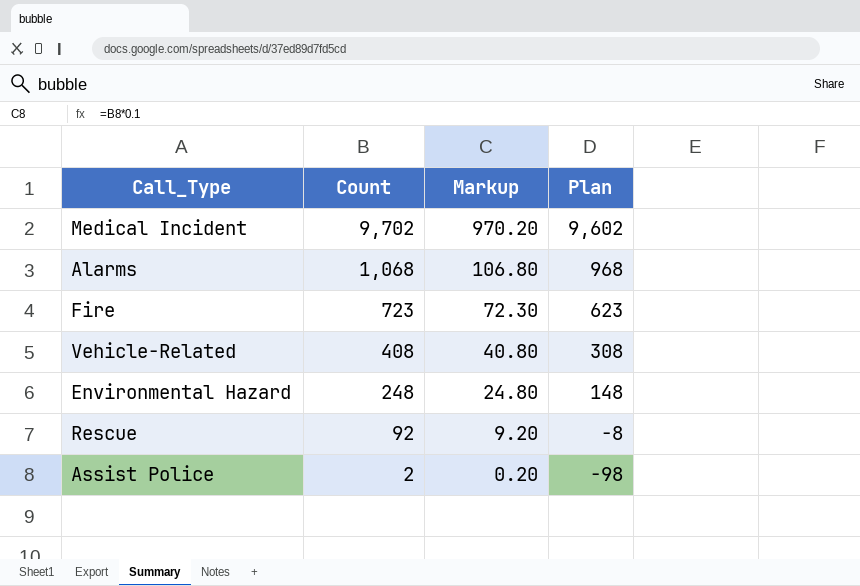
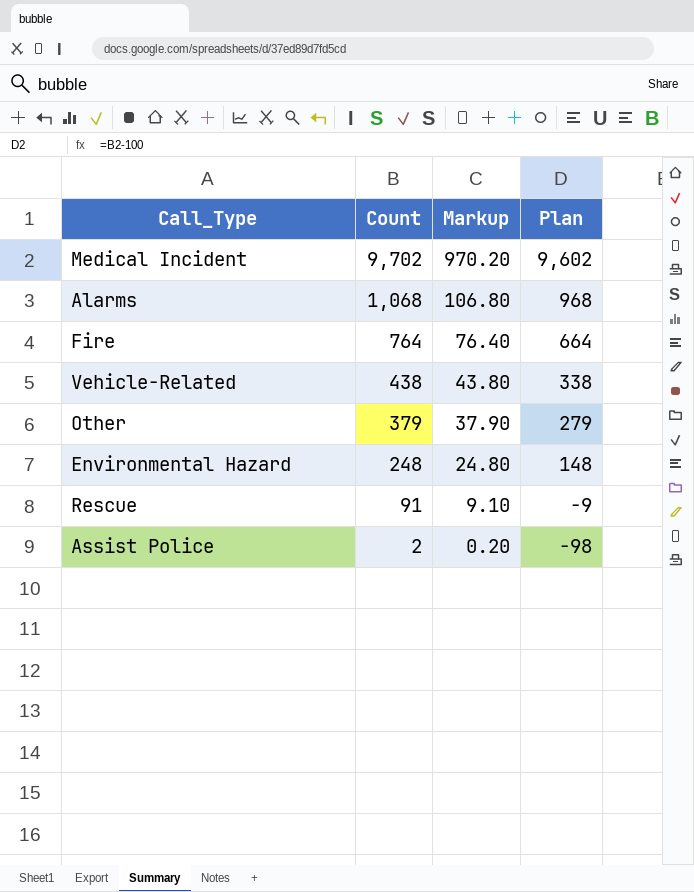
Fire | Count: 723 -> 764
Fire | Markup: 72.30 -> 76.40
Fire | Plan: 623 -> 664
Vehicle-Related | Count: 408 -> 438
Vehicle-Related | Markup: 40.80 -> 43.80
Vehicle-Related | Plan: 308 -> 338
row Other: none -> 379 | 37.90 | 279
Rescue | Count: 92 -> 91
Rescue | Markup: 9.20 -> 9.10
Rescue | Plan: -8 -> -9

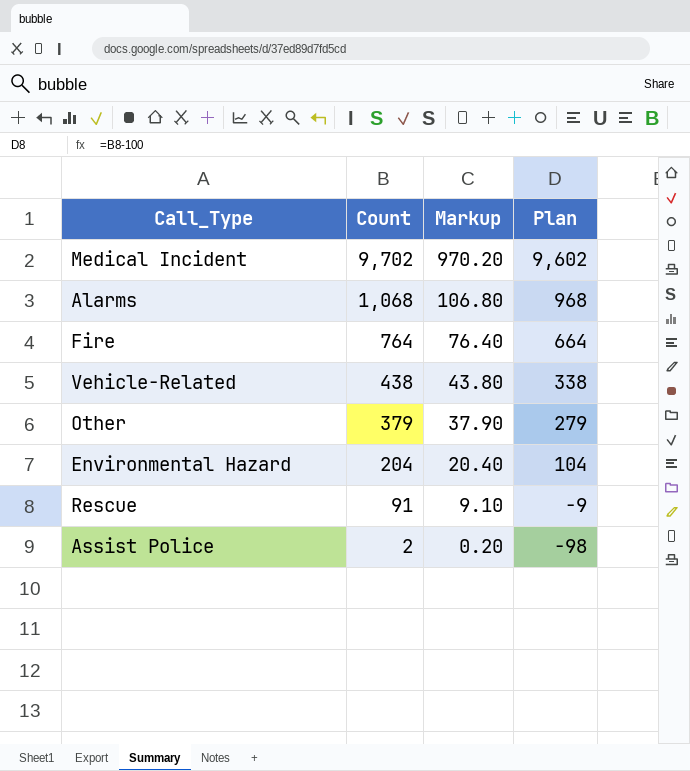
Environmental Hazard | Count: 248 -> 204
Environmental Hazard | Markup: 24.80 -> 20.40
Environmental Hazard | Plan: 148 -> 104

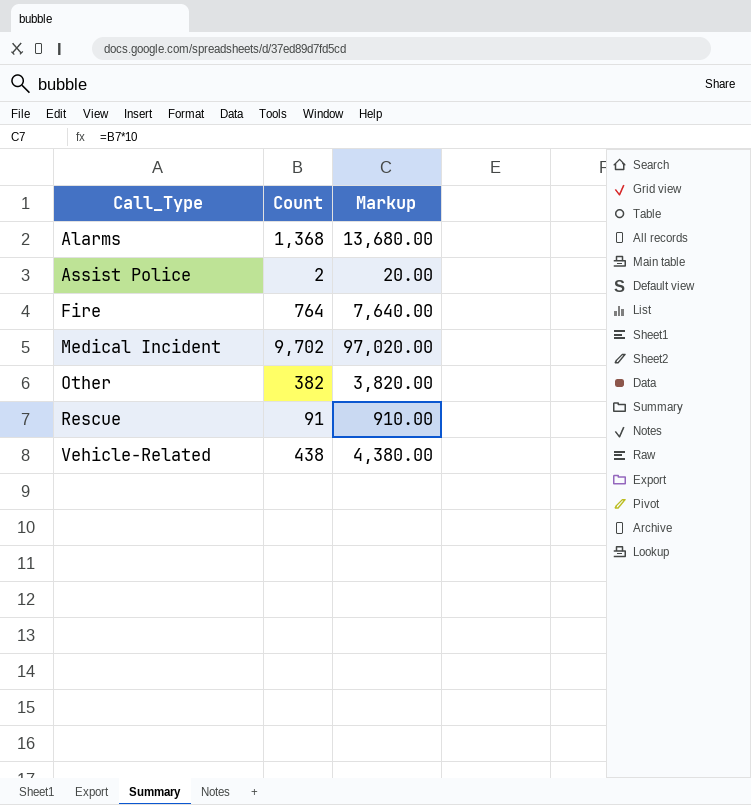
row order: Count descending -> Call_Type ascending
column Plan | formula: [Count] - 100 -> none
column Markup | formula: [Count] * 0.1 -> [Count] * 10
row Environmental Hazard: 204 | 20.40 | 104 -> none
Alarms | Count: 1,068 -> 1,368
Other | Count: 379 -> 382

